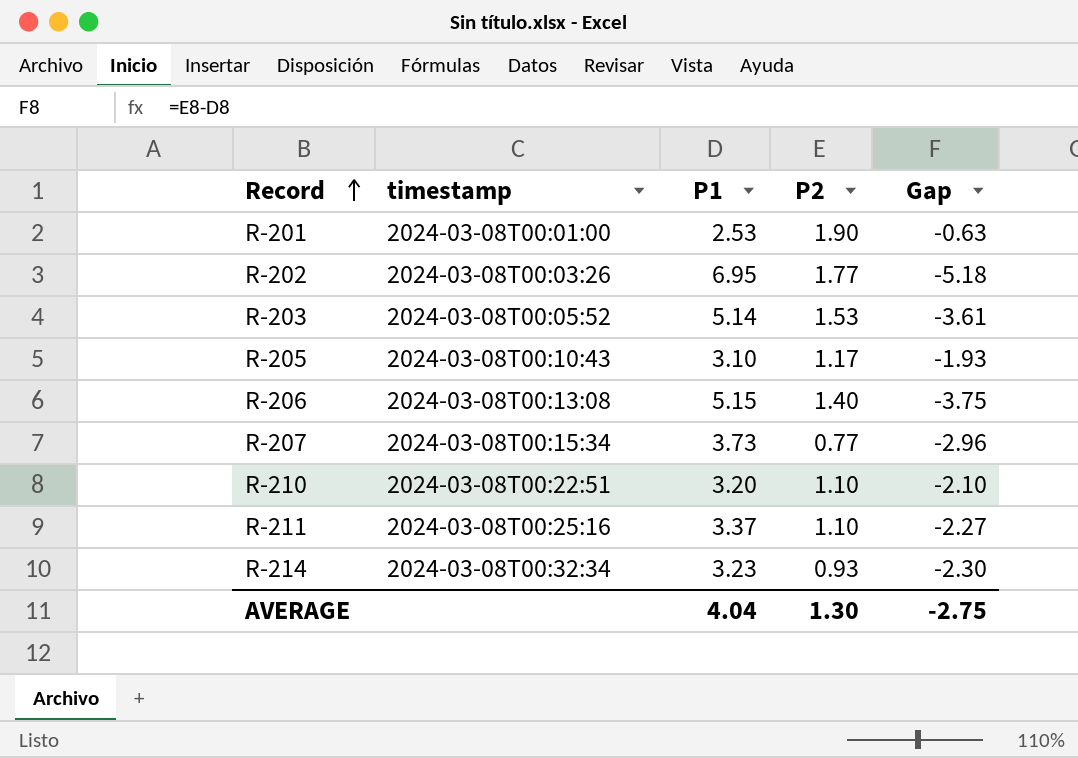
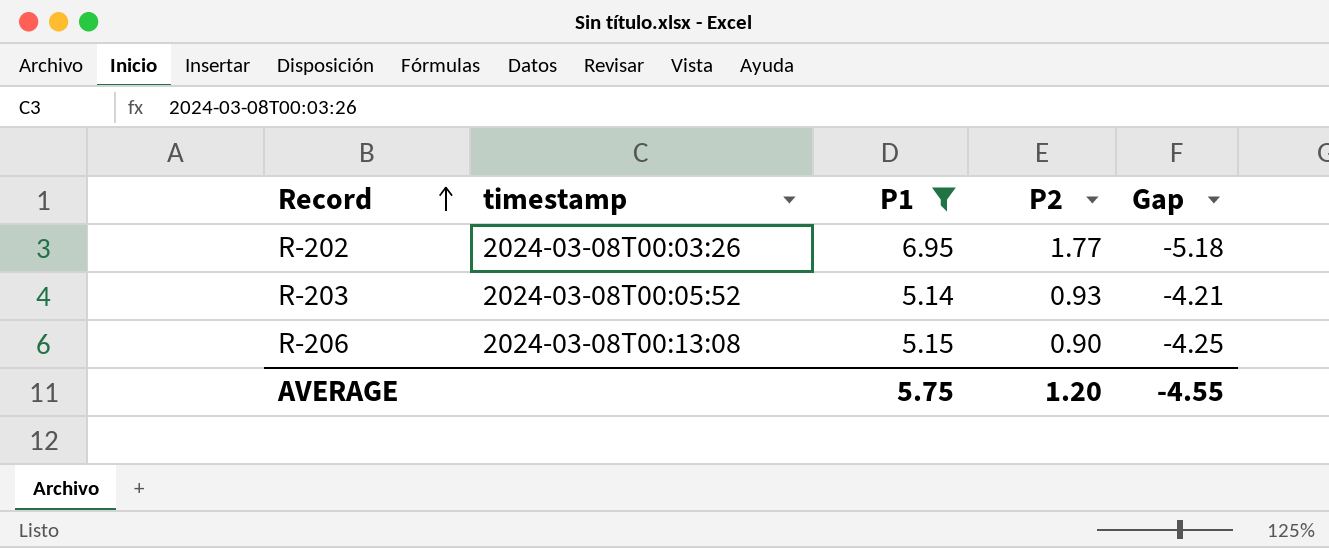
filter: none -> P1 >= 5.14
R-203 | P2: 1.53 -> 0.93
R-203 | Gap: -3.61 -> -4.21
R-206 | P2: 1.40 -> 0.90
R-206 | Gap: -3.75 -> -4.25
AVERAGE | P1: 4.04 -> 5.75
AVERAGE | P2: 1.30 -> 1.20
AVERAGE | Gap: -2.75 -> -4.55

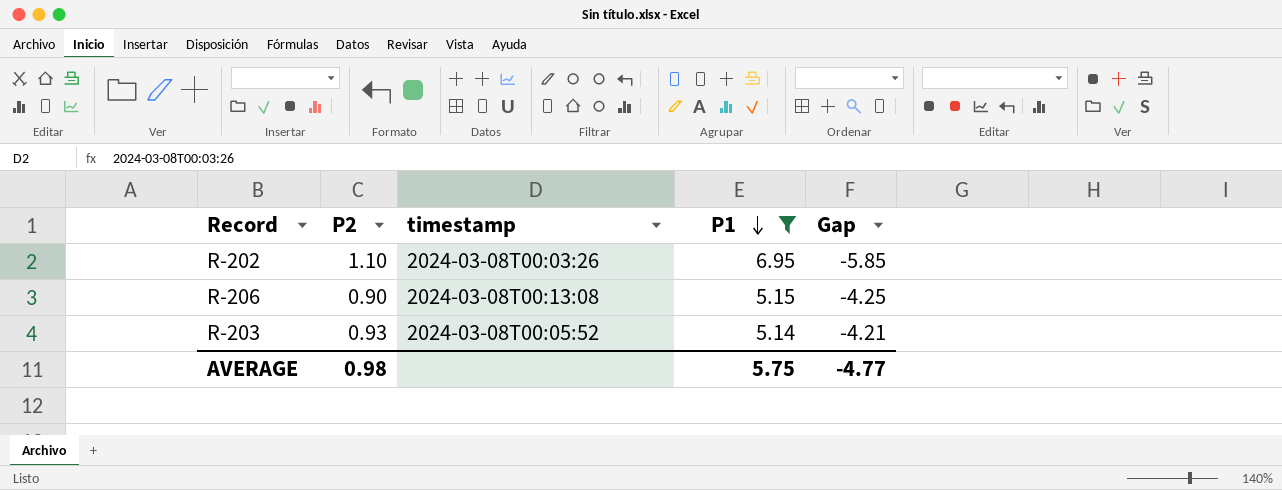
row order: Record ascending -> P1 descending
column P2 | position: 4 -> 2
R-202 | P2: 1.77 -> 1.10
R-202 | Gap: -5.18 -> -5.85
AVERAGE | P2: 1.20 -> 0.98
AVERAGE | Gap: -4.55 -> -4.77

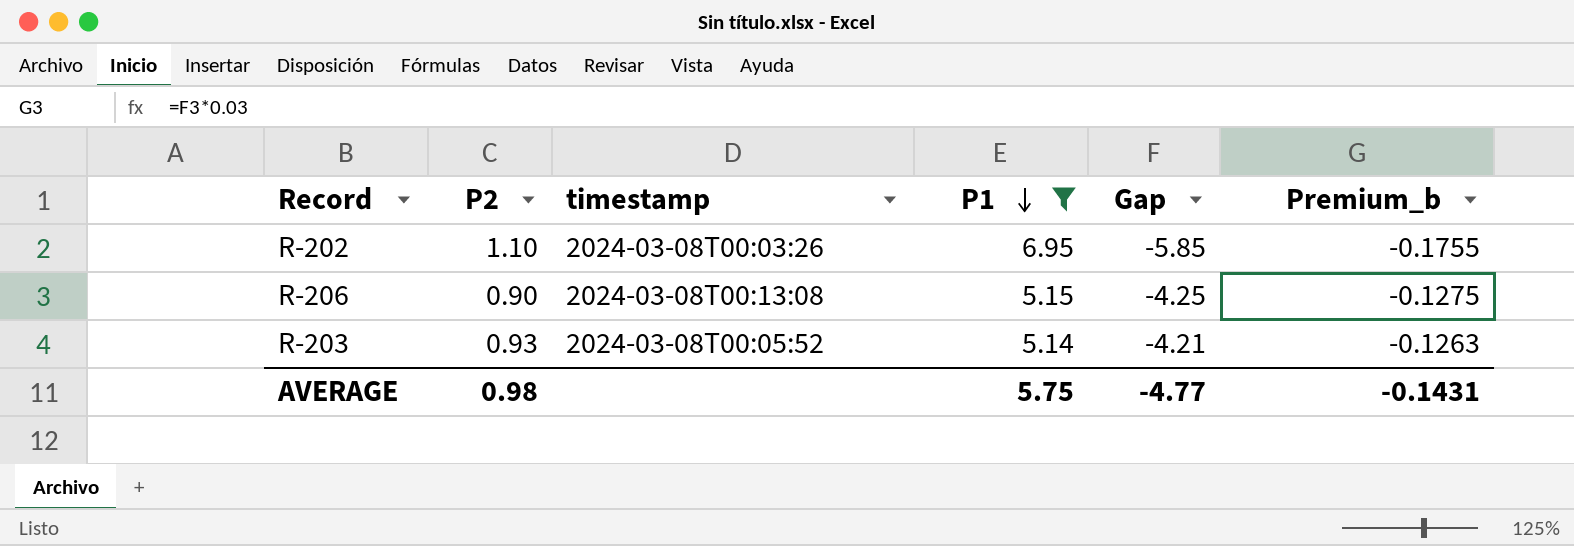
column Premium_b | formula: none -> [Gap] * 0.03

